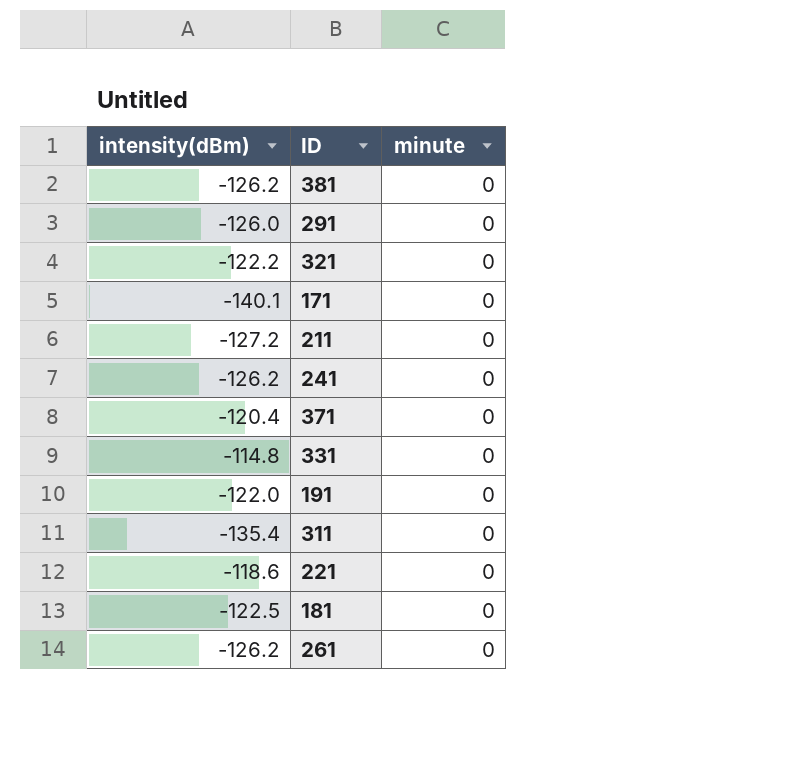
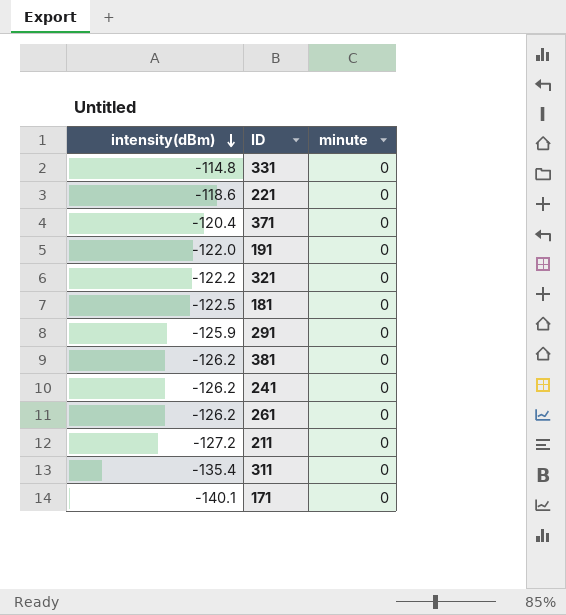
row order: none -> intensity(dBm) descending
291 | intensity(dBm): -126.0 -> -125.9

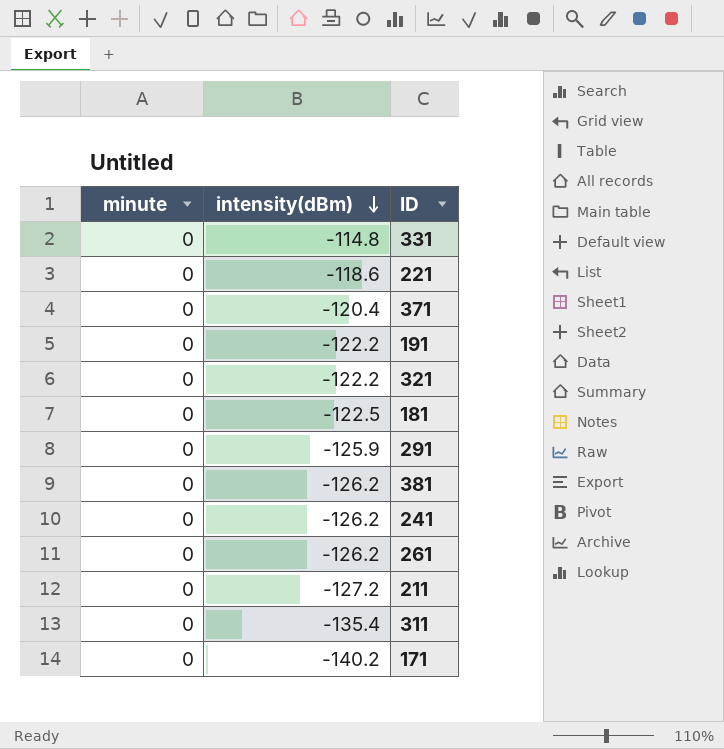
column minute | position: 3 -> 1
191 | intensity(dBm): -122.0 -> -122.2
171 | intensity(dBm): -140.1 -> -140.2

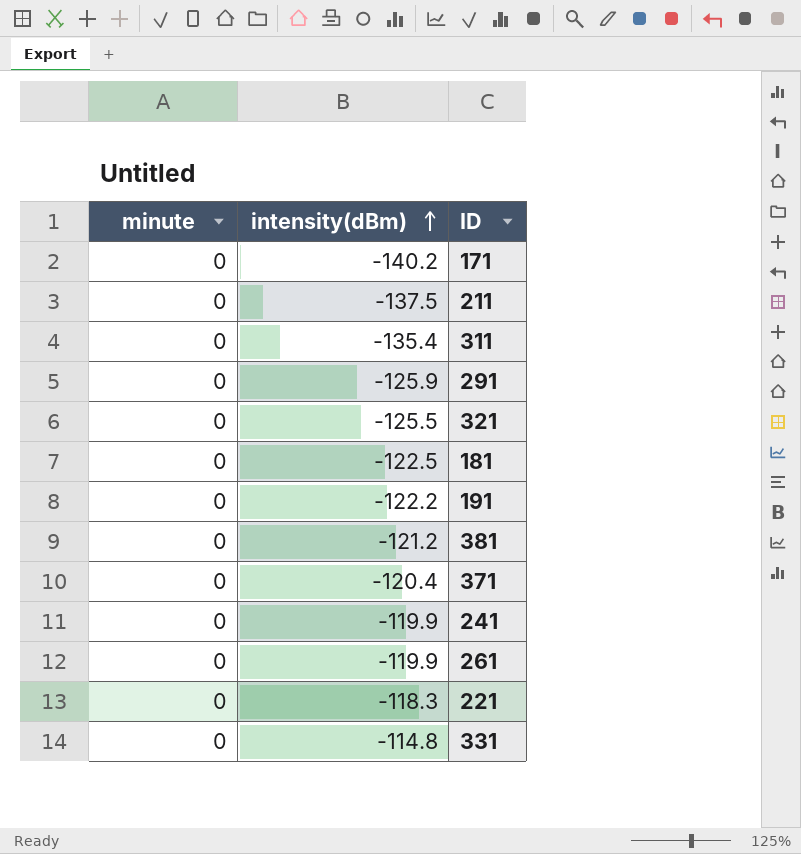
row order: intensity(dBm) descending -> intensity(dBm) ascending
211 | intensity(dBm): -127.2 -> -137.5
321 | intensity(dBm): -122.2 -> -125.5
381 | intensity(dBm): -126.2 -> -121.2
241 | intensity(dBm): -126.2 -> -119.9
261 | intensity(dBm): -126.2 -> -119.9
221 | intensity(dBm): -118.6 -> -118.3

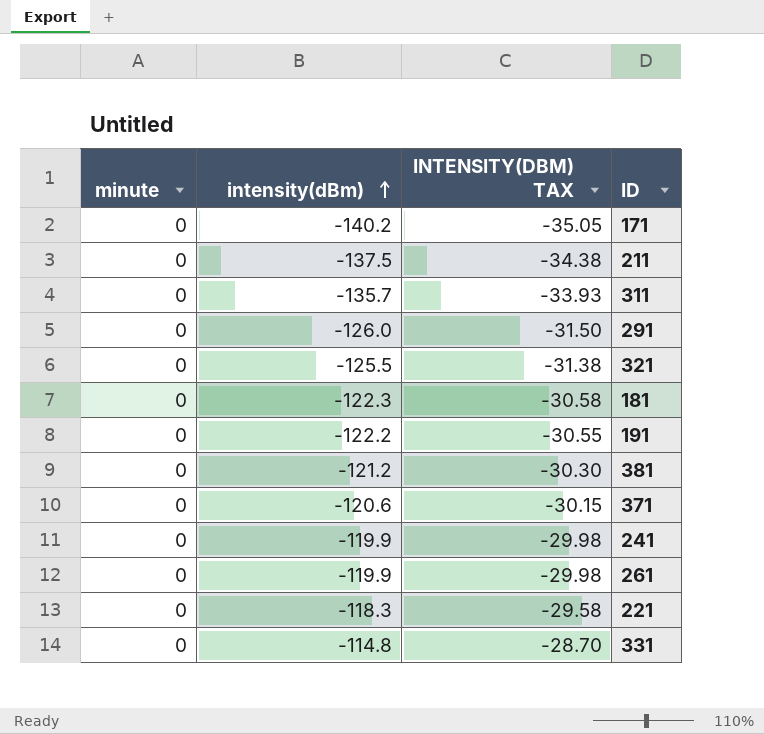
column INTENSITY(DBM) TAX | formula: none -> [intensity(dBm)] * 0.25
311 | intensity(dBm): -135.4 -> -135.7
291 | intensity(dBm): -125.9 -> -126.0
181 | intensity(dBm): -122.5 -> -122.3
371 | intensity(dBm): -120.4 -> -120.6

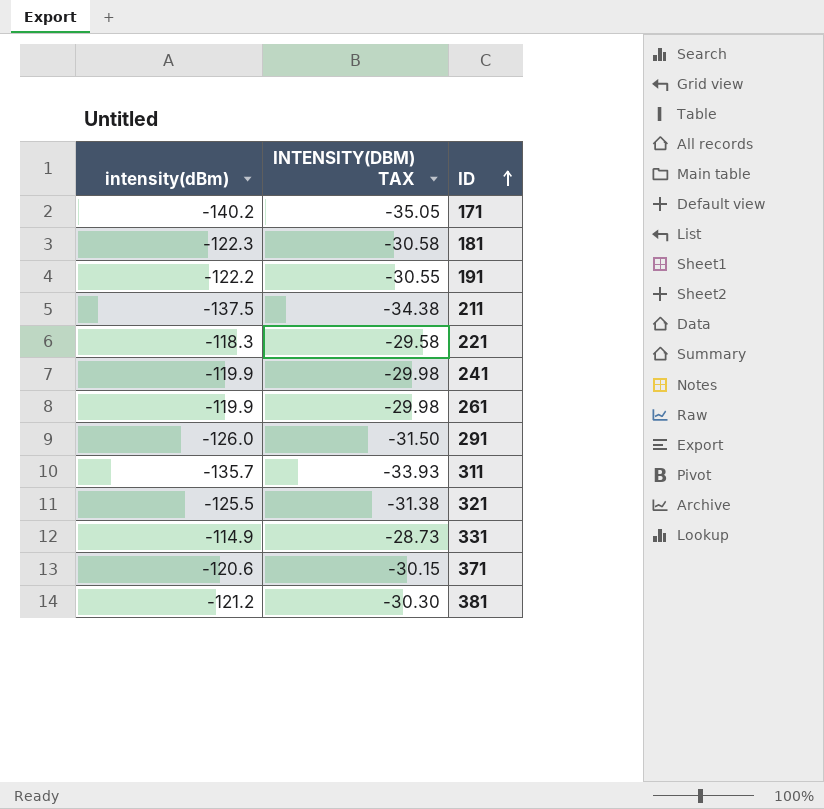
row order: intensity(dBm) ascending -> ID ascending
column minute | position: 1 -> none
331 | intensity(dBm): -114.8 -> -114.9
331 | INTENSITY(DBM) TAX: -28.70 -> -28.73

